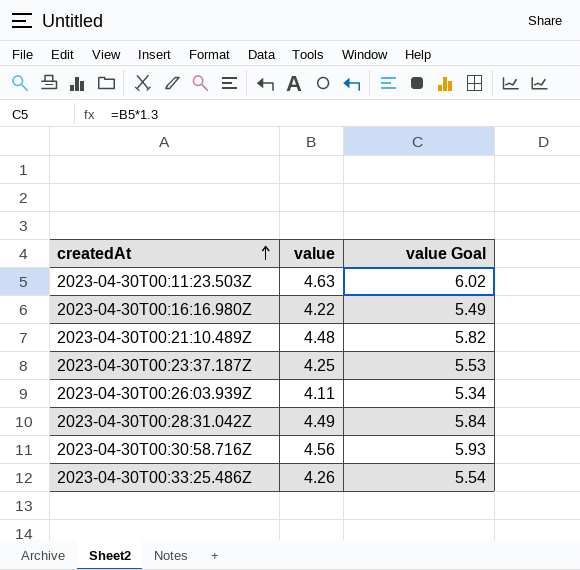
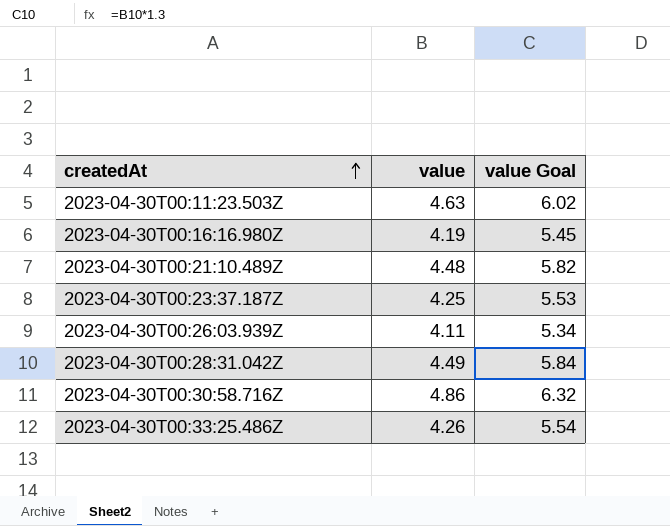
2023-04-30T00:16:16.980Z | value: 4.22 -> 4.19
2023-04-30T00:16:16.980Z | value Goal: 5.49 -> 5.45
2023-04-30T00:30:58.716Z | value: 4.56 -> 4.86
2023-04-30T00:30:58.716Z | value Goal: 5.93 -> 6.32

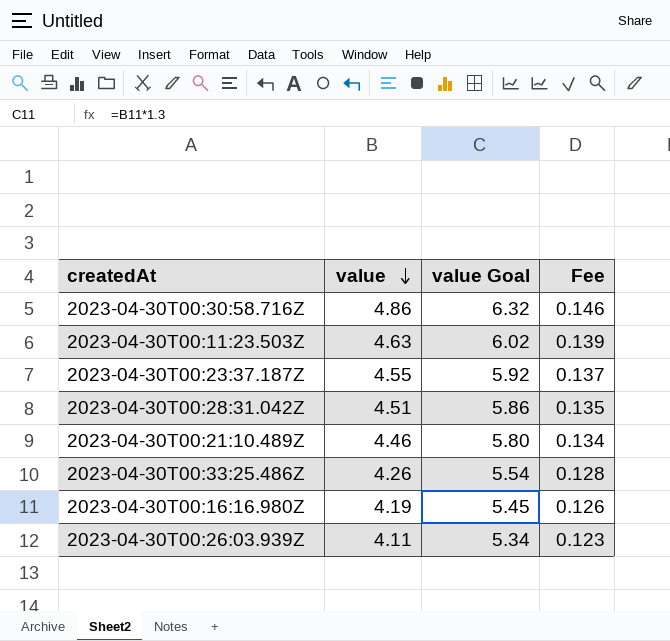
row order: createdAt ascending -> value descending
column Fee | formula: none -> [value] * 0.03
2023-04-30T00:23:37.187Z | value: 4.25 -> 4.55
2023-04-30T00:23:37.187Z | value Goal: 5.53 -> 5.92
2023-04-30T00:28:31.042Z | value: 4.49 -> 4.51
2023-04-30T00:28:31.042Z | value Goal: 5.84 -> 5.86
2023-04-30T00:21:10.489Z | value: 4.48 -> 4.46
2023-04-30T00:21:10.489Z | value Goal: 5.82 -> 5.80

